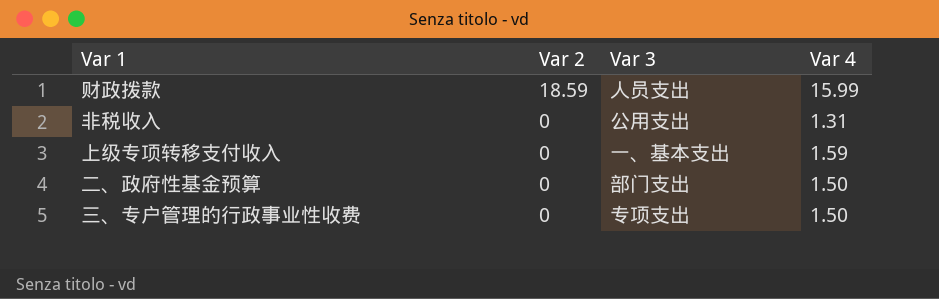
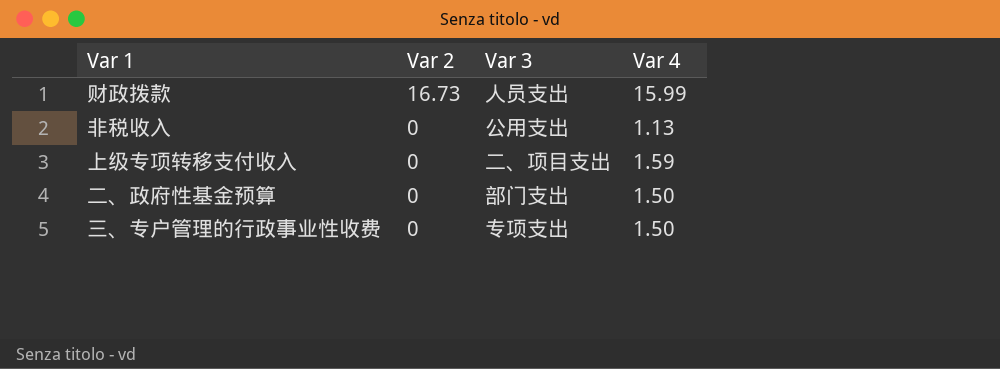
财政拨款 | Var 2: 18.59 -> 16.73
非税收入 | Var 4: 1.31 -> 1.13
上级专项转移支付收入 | Var 3: 一、基本支出 -> 二、项目支出

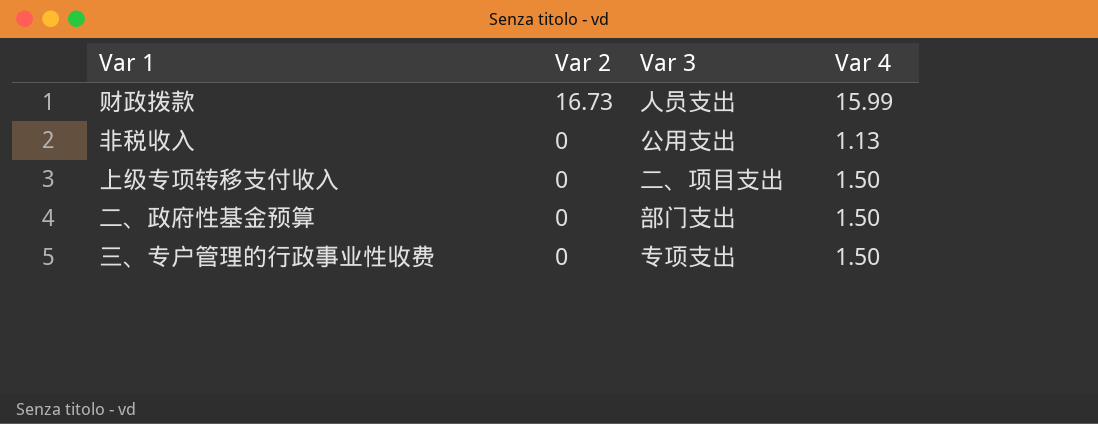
上级专项转移支付收入 | Var 4: 1.59 -> 1.50

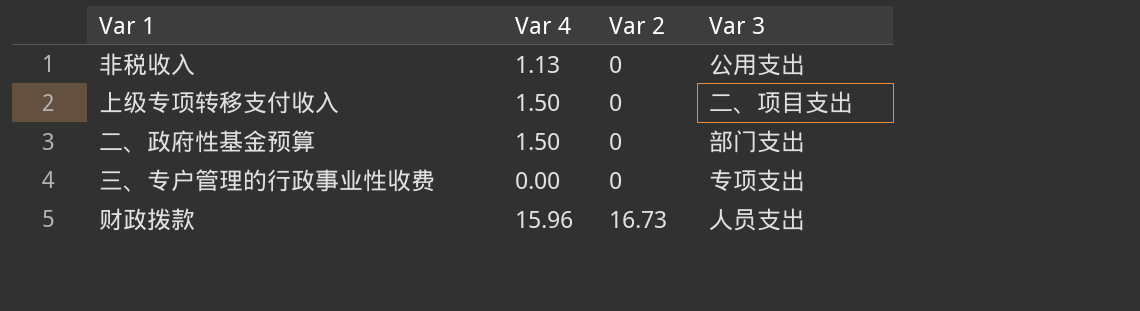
row order: Var 2 descending -> Var 2 ascending
column Var 4 | position: 4 -> 2
三、专户管理的行政事业性收费 | Var 4: 1.50 -> 0.00
财政拨款 | Var 4: 15.99 -> 15.96

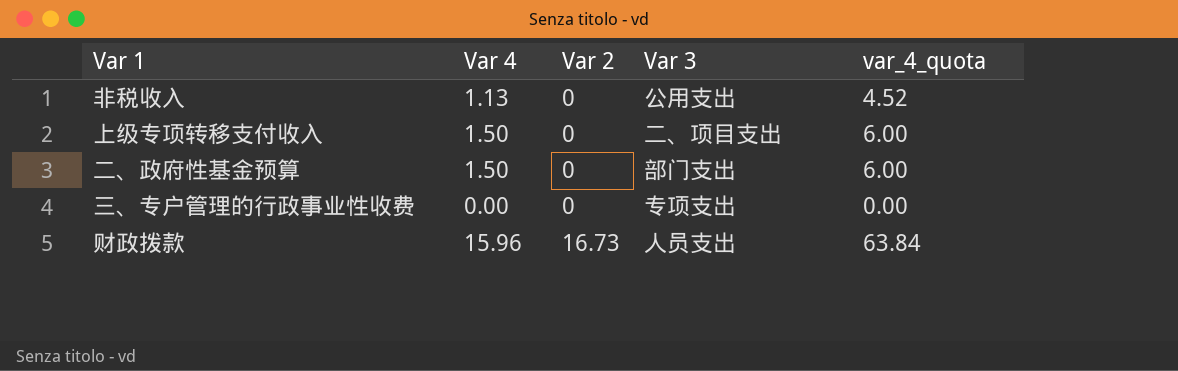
column var_4_quota | formula: none -> [Var 4] * 4

